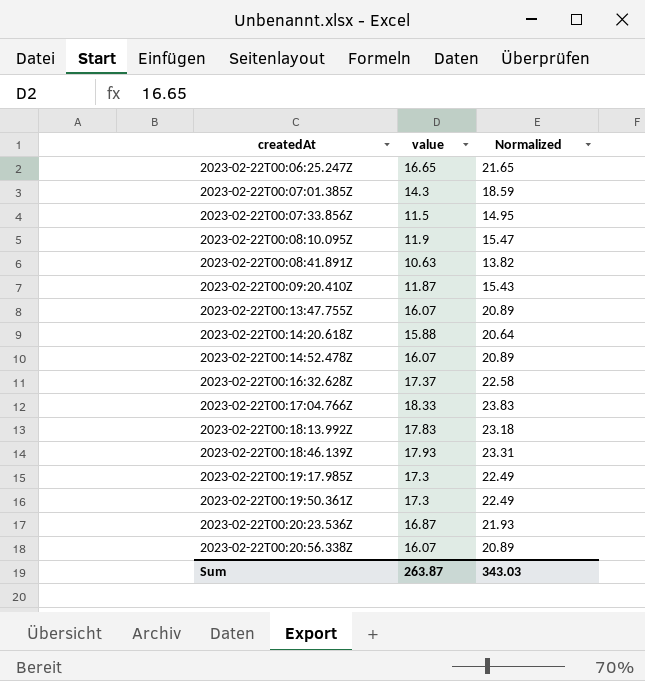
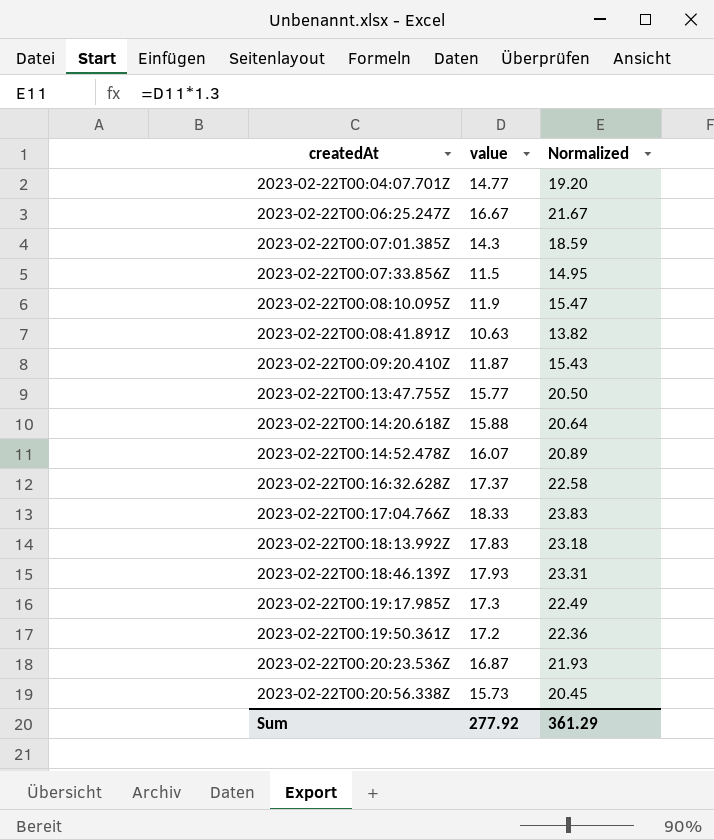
row 2023-02-22T00:04:07.701Z: none -> 14.77 | 19.20
2023-02-22T00:06:25.247Z | value: 16.65 -> 16.67
2023-02-22T00:06:25.247Z | Normalized: 21.65 -> 21.67
2023-02-22T00:13:47.755Z | value: 16.07 -> 15.77
2023-02-22T00:13:47.755Z | Normalized: 20.89 -> 20.50
2023-02-22T00:19:50.361Z | value: 17.3 -> 17.2
2023-02-22T00:19:50.361Z | Normalized: 22.49 -> 22.36
2023-02-22T00:20:56.338Z | value: 16.07 -> 15.73
2023-02-22T00:20:56.338Z | Normalized: 20.89 -> 20.45
Sum | value: 263.87 -> 277.92
Sum | Normalized: 343.03 -> 361.29

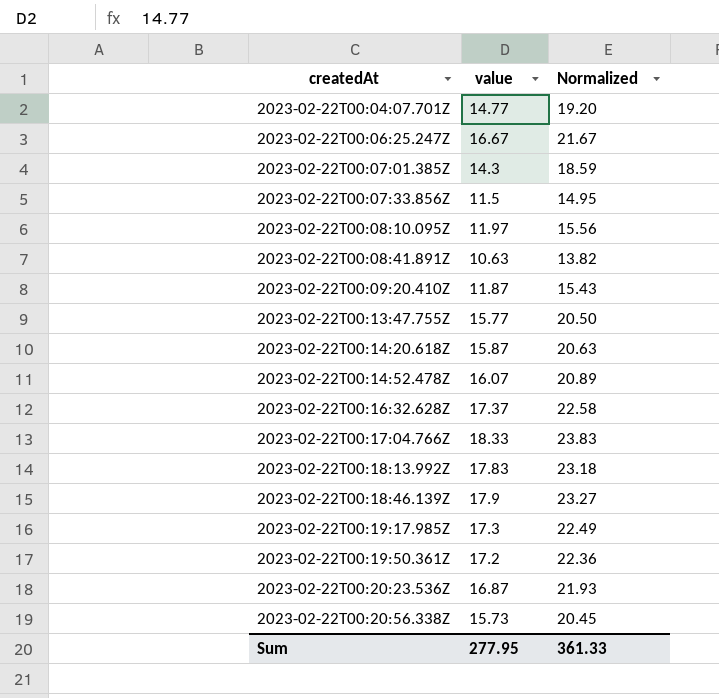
2023-02-22T00:08:10.095Z | value: 11.9 -> 11.97
2023-02-22T00:08:10.095Z | Normalized: 15.47 -> 15.56
2023-02-22T00:14:20.618Z | value: 15.88 -> 15.87
2023-02-22T00:14:20.618Z | Normalized: 20.64 -> 20.63
2023-02-22T00:18:46.139Z | value: 17.93 -> 17.9
2023-02-22T00:18:46.139Z | Normalized: 23.31 -> 23.27
Sum | value: 277.92 -> 277.95
Sum | Normalized: 361.29 -> 361.33

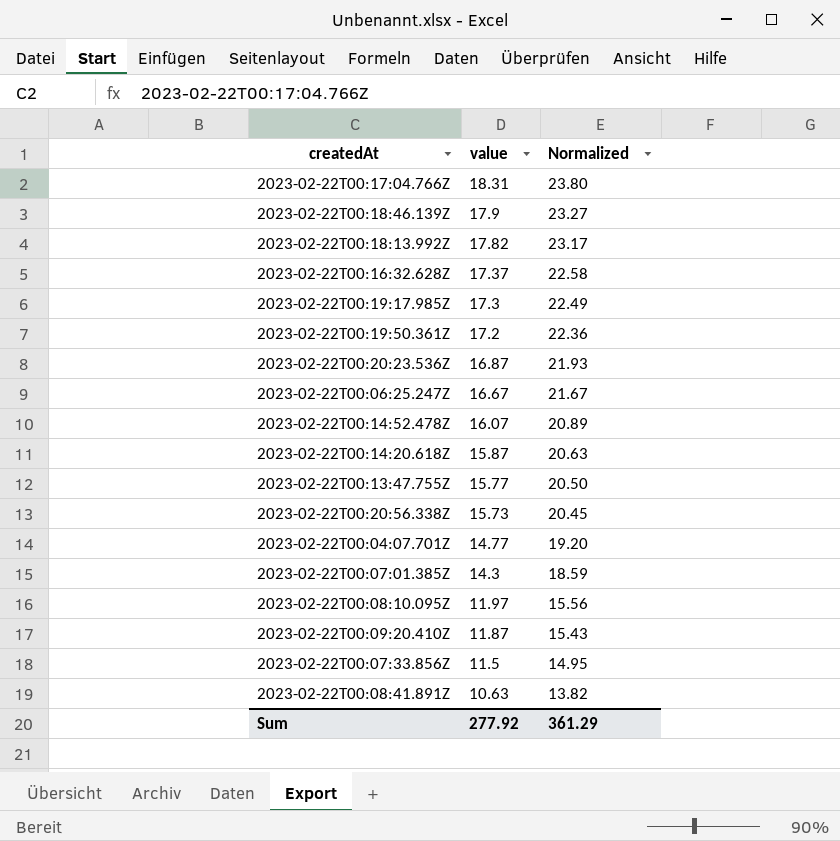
row order: createdAt ascending -> value descending
2023-02-22T00:17:04.766Z | value: 18.33 -> 18.31
2023-02-22T00:17:04.766Z | Normalized: 23.83 -> 23.80
2023-02-22T00:18:13.992Z | value: 17.83 -> 17.82
2023-02-22T00:18:13.992Z | Normalized: 23.18 -> 23.17
Sum | value: 277.95 -> 277.92
Sum | Normalized: 361.33 -> 361.29

